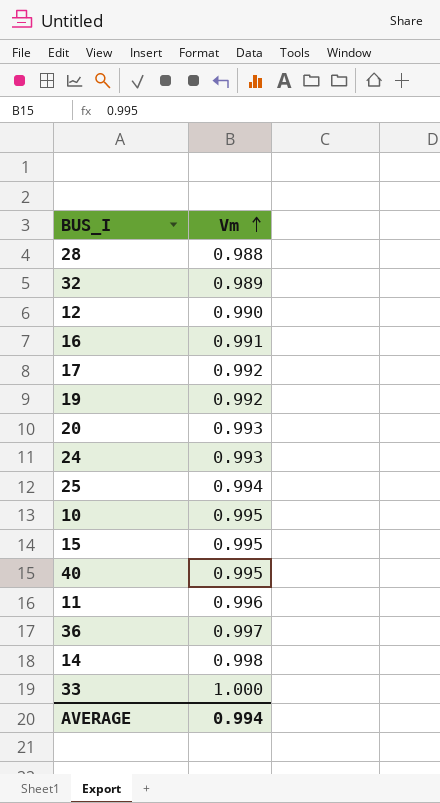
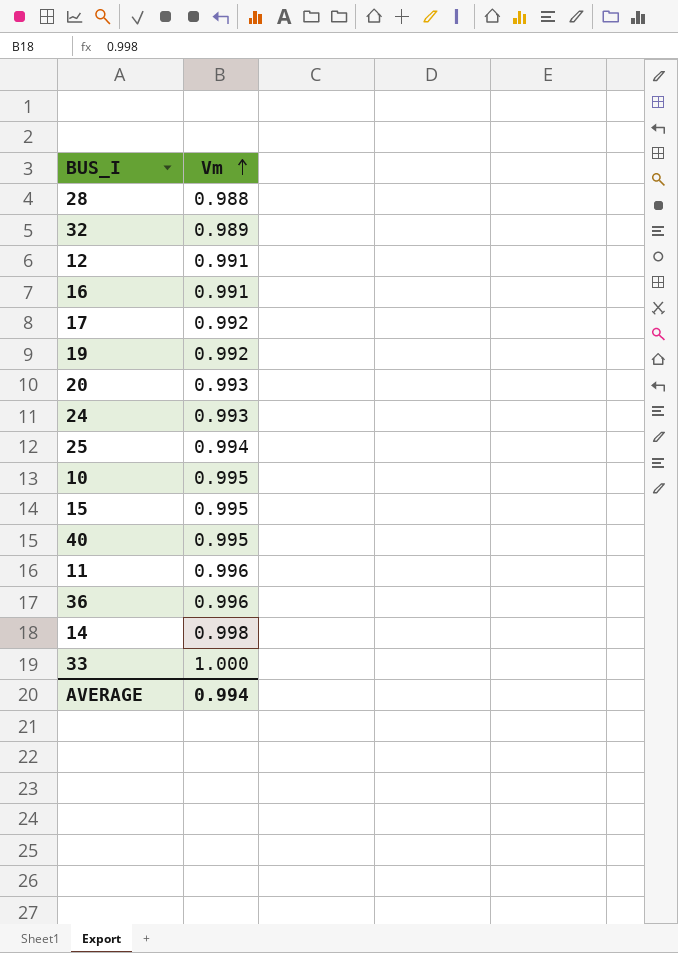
12 | Vm: 0.990 -> 0.991
36 | Vm: 0.997 -> 0.996

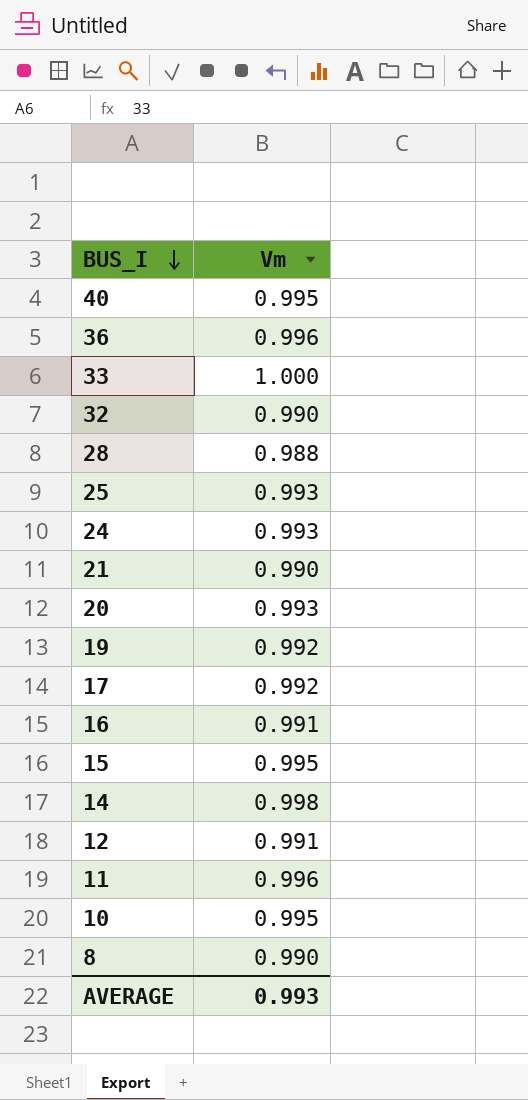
row order: Vm ascending -> BUS_I descending
32 | Vm: 0.989 -> 0.990
25 | Vm: 0.994 -> 0.993
row 21: none -> 0.990
row 8: none -> 0.990
AVERAGE | Vm: 0.994 -> 0.993

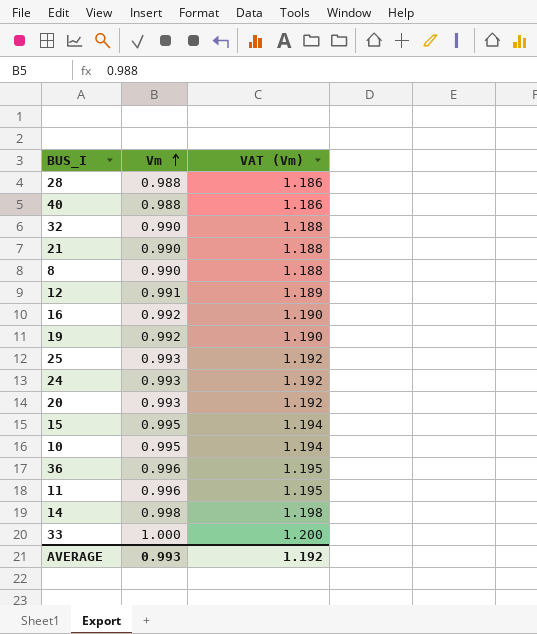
row order: BUS_I descending -> Vm ascending
column VAT (Vm) | formula: none -> [Vm] * 1.2
row 17: 0.992 -> none
40 | Vm: 0.995 -> 0.988
16 | Vm: 0.991 -> 0.992

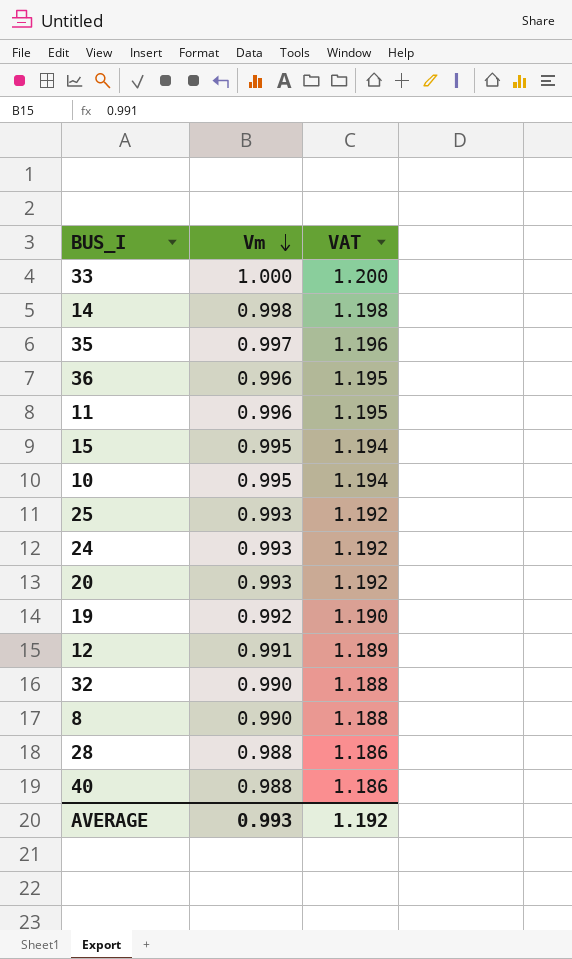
row order: Vm ascending -> Vm descending
column name: VAT (Vm) -> VAT
row 21: 0.990 | 1.188 -> none
row 16: 0.992 | 1.190 -> none
row 35: none -> 0.997 | 1.196

